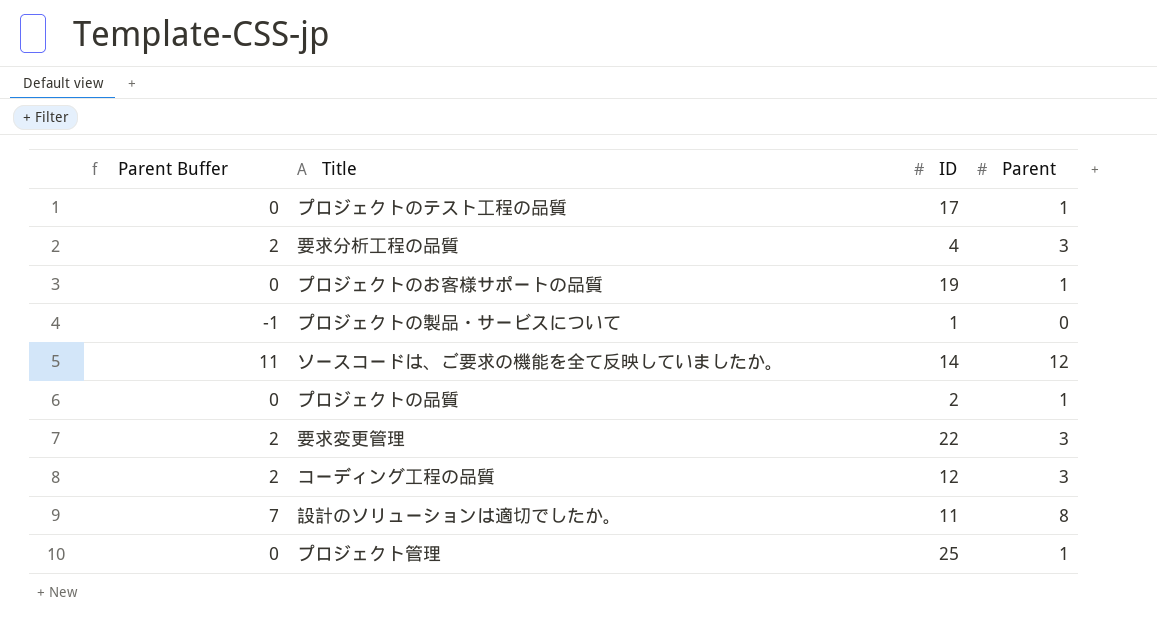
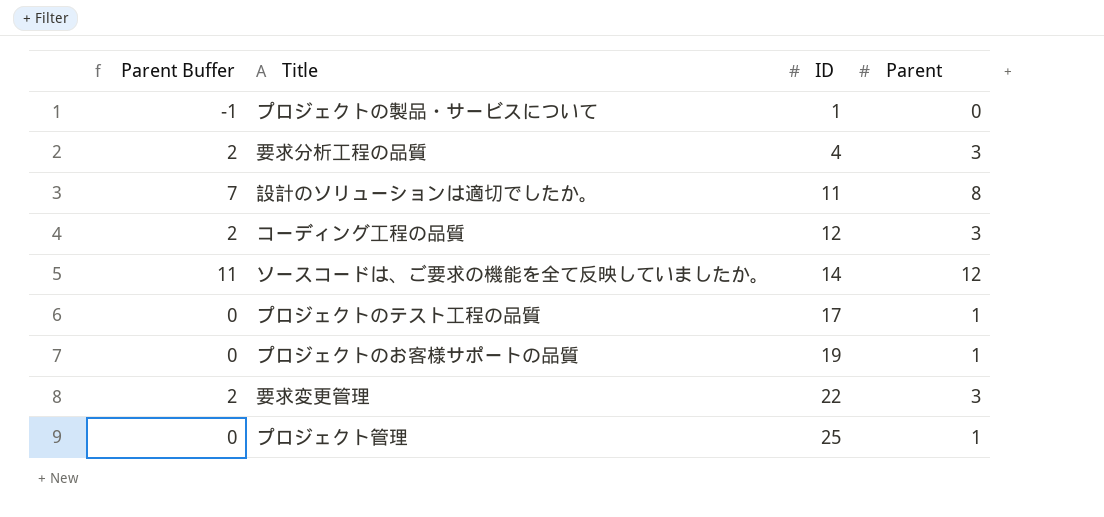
row order: none -> ID ascending
row プロジェクトの品質: 0 | 2 | 1 -> none

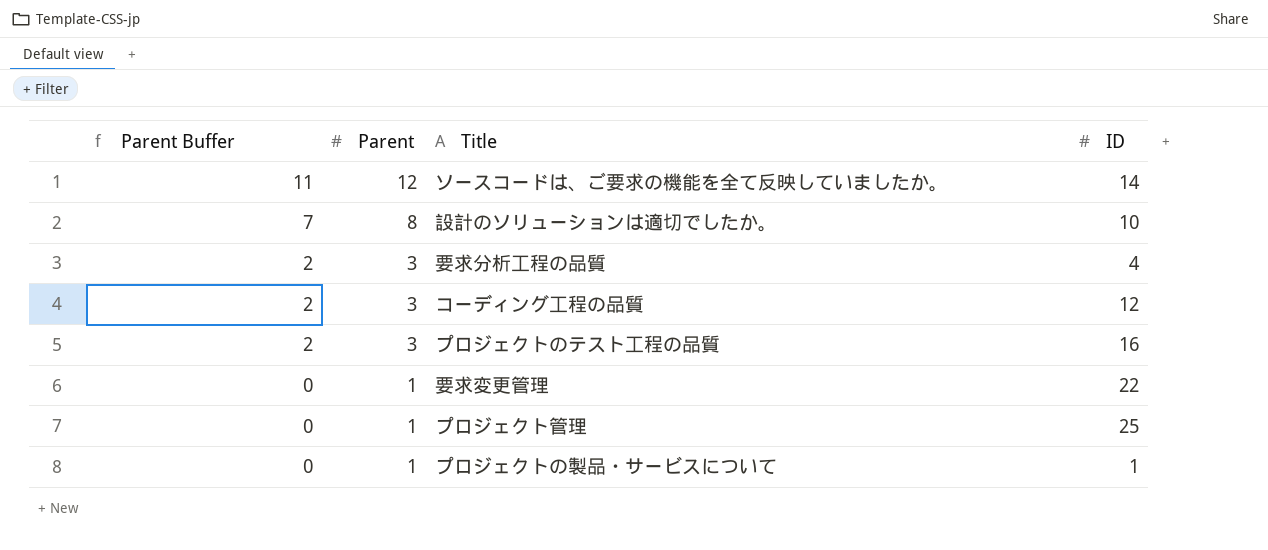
row order: ID ascending -> Parent Buffer descending
column Parent | position: 4 -> 2
row プロジェクトのお客様サポートの品質: 0 | 19 | 1 -> none
設計のソリューションは適切でしたか。 | ID: 11 -> 10
プロジェクトのテスト工程の品質 | Parent Buffer: 0 -> 2
プロジェクトのテスト工程の品質 | Parent: 1 -> 3
プロジェクトのテスト工程の品質 | ID: 17 -> 16
要求変更管理 | Parent Buffer: 2 -> 0
要求変更管理 | Parent: 3 -> 1
プロジェクトの製品・サービスについて | Parent Buffer: -1 -> 0
プロジェクトの製品・サービスについて | Parent: 0 -> 1

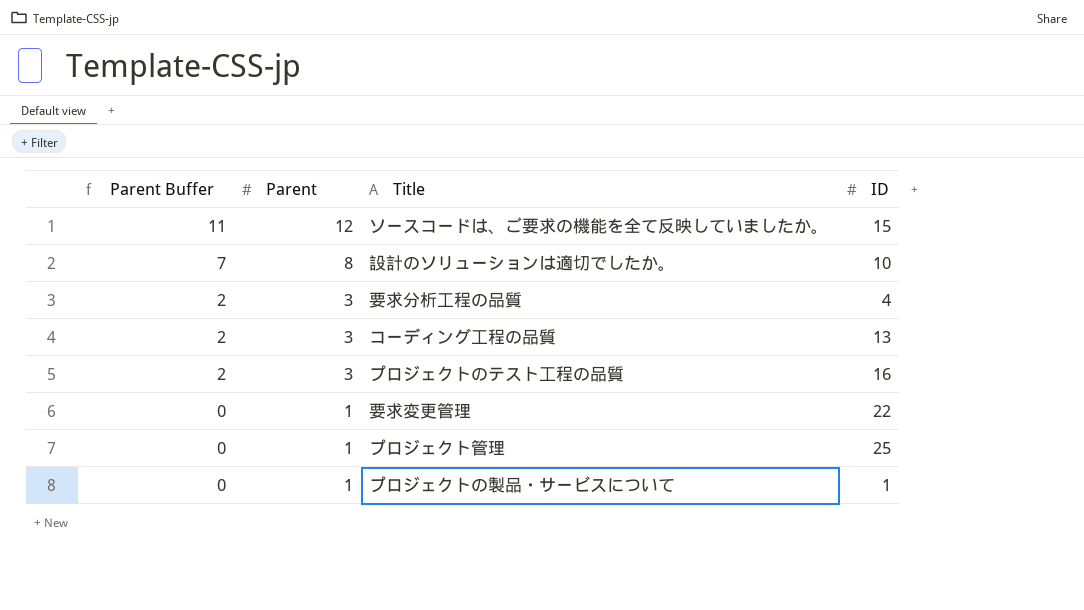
ソースコードは、ご要求の機能を全て反映していましたか。 | ID: 14 -> 15
コーディング工程の品質 | ID: 12 -> 13

